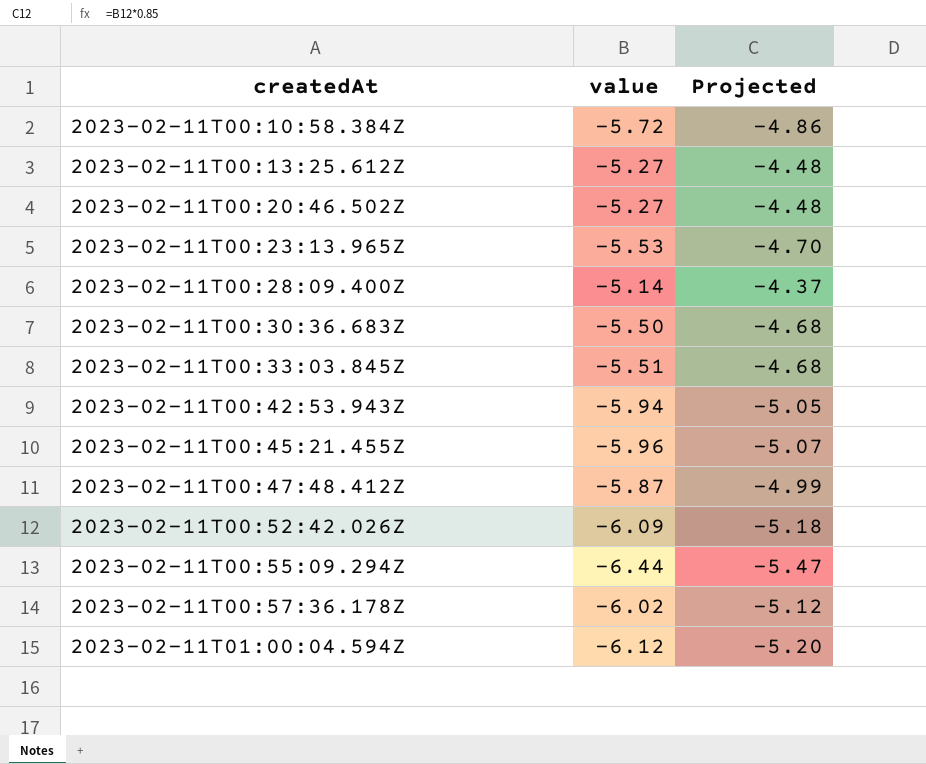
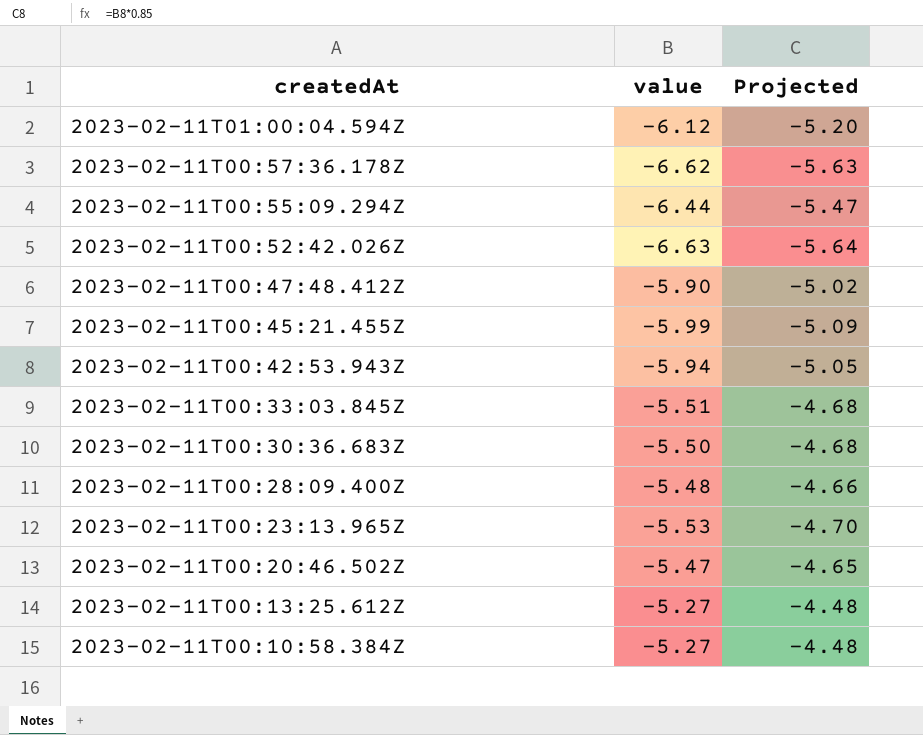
row order: createdAt ascending -> createdAt descending
2023-02-11T00:57:36.178Z | value: -6.02 -> -6.62
2023-02-11T00:57:36.178Z | Projected: -5.12 -> -5.63
2023-02-11T00:52:42.026Z | value: -6.09 -> -6.63
2023-02-11T00:52:42.026Z | Projected: -5.18 -> -5.64
2023-02-11T00:47:48.412Z | value: -5.87 -> -5.90
2023-02-11T00:47:48.412Z | Projected: -4.99 -> -5.02
2023-02-11T00:45:21.455Z | value: -5.96 -> -5.99
2023-02-11T00:45:21.455Z | Projected: -5.07 -> -5.09
2023-02-11T00:28:09.400Z | value: -5.14 -> -5.48
2023-02-11T00:28:09.400Z | Projected: -4.37 -> -4.66
2023-02-11T00:20:46.502Z | value: -5.27 -> -5.47
2023-02-11T00:20:46.502Z | Projected: -4.48 -> -4.65
2023-02-11T00:10:58.384Z | value: -5.72 -> -5.27
2023-02-11T00:10:58.384Z | Projected: -4.86 -> -4.48

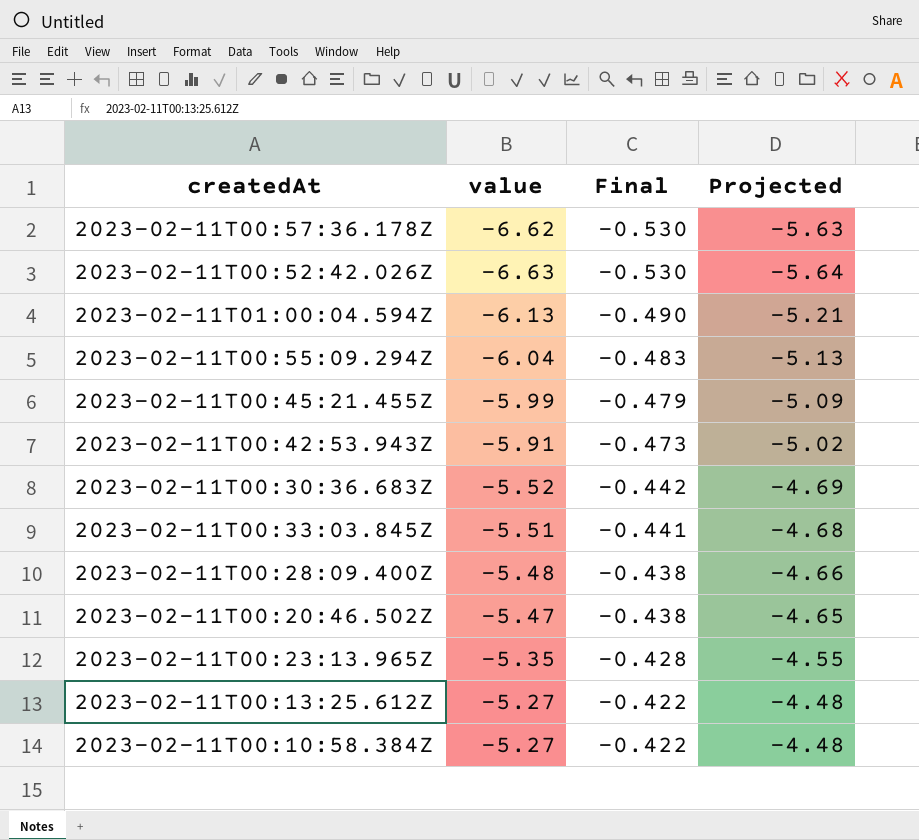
row order: createdAt descending -> Final ascending
column Final | formula: none -> [value] * 0.08
row 2023-02-11T00:47:48.412Z: -5.90 | -5.02 -> none
2023-02-11T01:00:04.594Z | value: -6.12 -> -6.13
2023-02-11T01:00:04.594Z | Projected: -5.20 -> -5.21
2023-02-11T00:55:09.294Z | value: -6.44 -> -6.04
2023-02-11T00:55:09.294Z | Projected: -5.47 -> -5.13
2023-02-11T00:42:53.943Z | value: -5.94 -> -5.91
2023-02-11T00:42:53.943Z | Projected: -5.05 -> -5.02
2023-02-11T00:30:36.683Z | value: -5.50 -> -5.52
2023-02-11T00:30:36.683Z | Projected: -4.68 -> -4.69
2023-02-11T00:23:13.965Z | value: -5.53 -> -5.35
2023-02-11T00:23:13.965Z | Projected: -4.70 -> -4.55

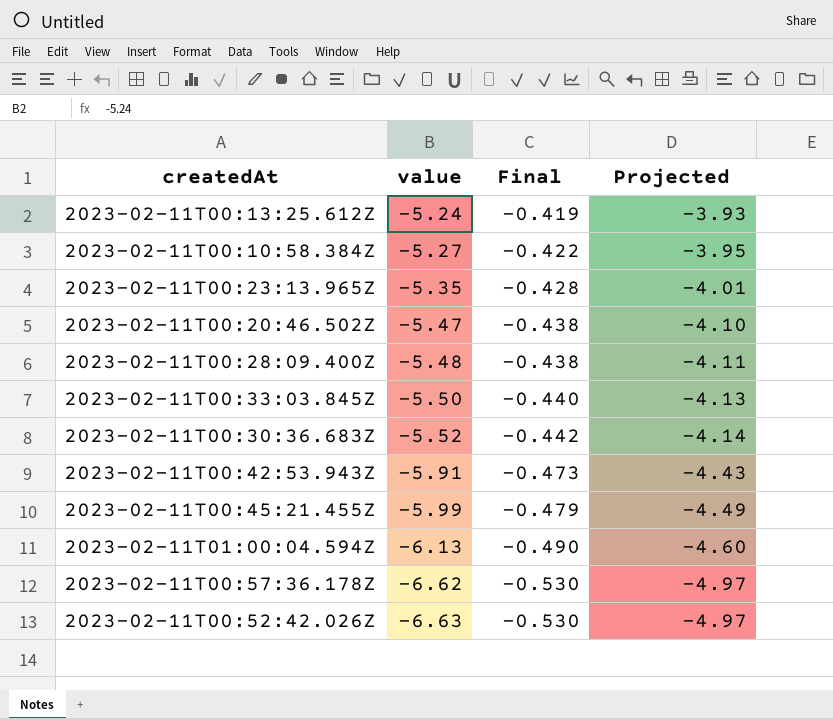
row order: Final ascending -> value descending
column Projected | formula: [value] * 0.85 -> [value] * 0.75
row 2023-02-11T00:55:09.294Z: -6.04 | -0.483 | -5.13 -> none
2023-02-11T00:13:25.612Z | value: -5.27 -> -5.24
2023-02-11T00:13:25.612Z | Final: -0.422 -> -0.419
2023-02-11T00:33:03.845Z | value: -5.51 -> -5.50
2023-02-11T00:33:03.845Z | Final: -0.441 -> -0.440

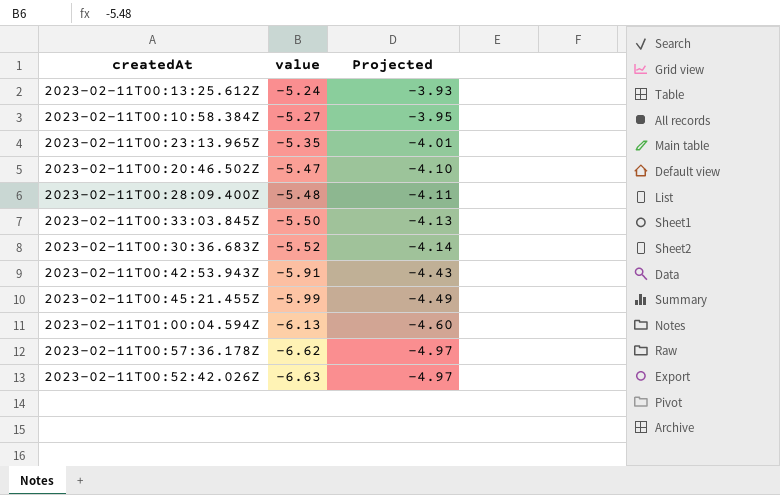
column Final | formula: [value] * 0.08 -> none

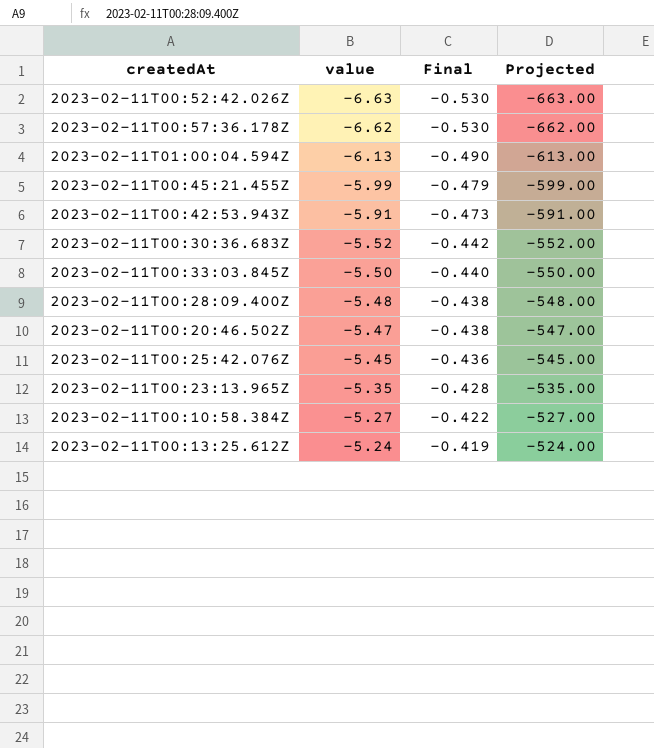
row order: value descending -> value ascending
column Final | formula: none -> [value] * 0.08
column Projected | formula: [value] * 0.75 -> [value] * 100
row 2023-02-11T00:25:42.076Z: none -> -5.45 | -0.436 | -545.00

